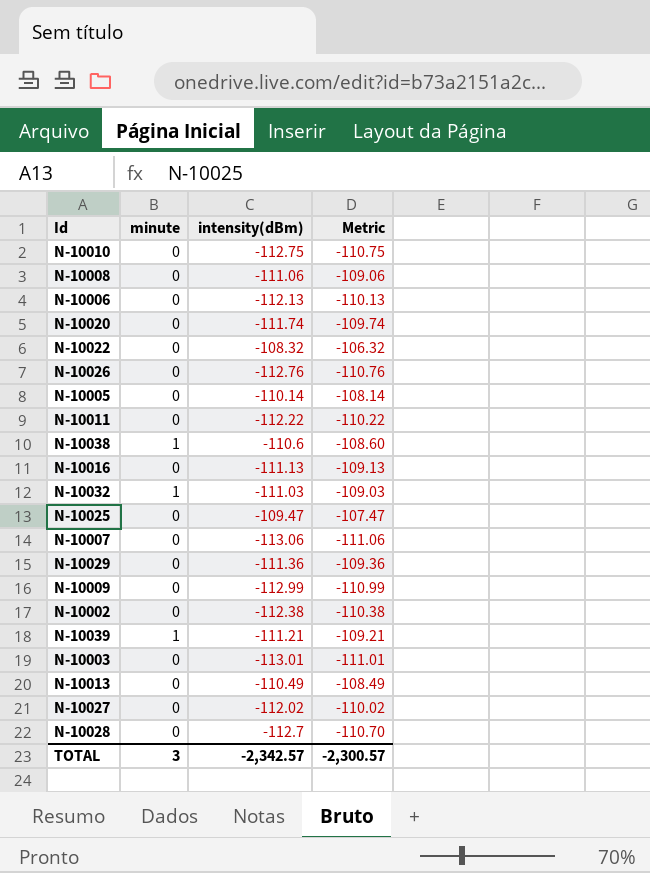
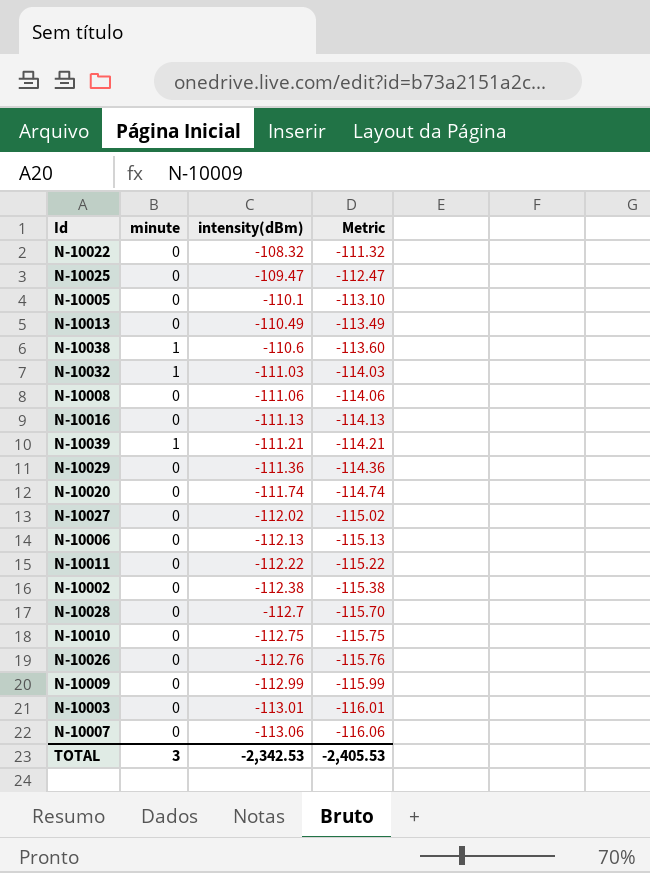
row order: none -> intensity(dBm) descending
column Metric | formula: [intensity(dBm)] + 2 -> [intensity(dBm)] - 3
N-10005 | intensity(dBm): -110.14 -> -110.1
TOTAL | intensity(dBm): -2,342.57 -> -2,342.53
TOTAL | Metric: -2,300.57 -> -2,405.53

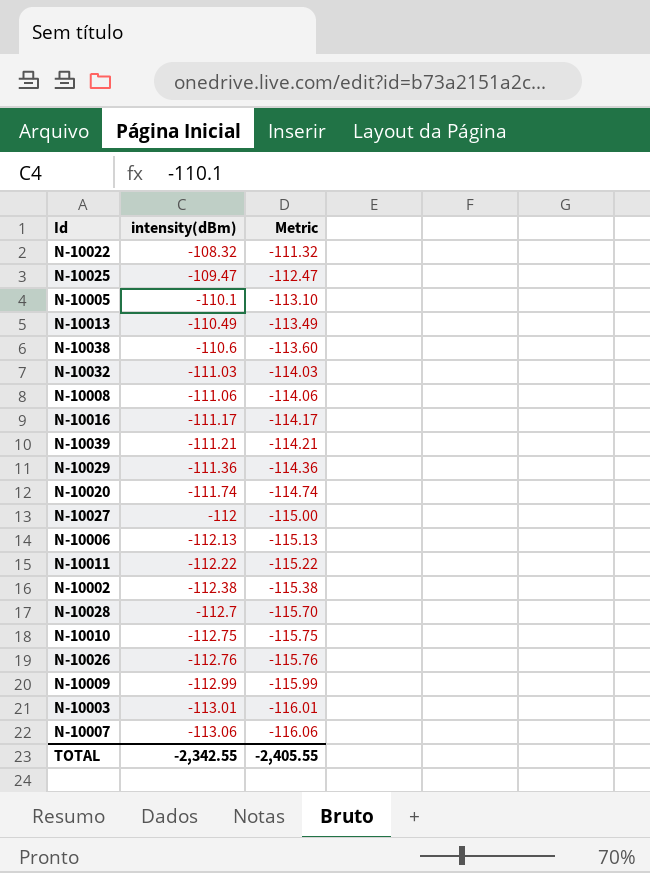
column minute | position: 2 -> none
N-10016 | intensity(dBm): -111.13 -> -111.17
N-10016 | Metric: -114.13 -> -114.17
N-10027 | intensity(dBm): -112.02 -> -112
N-10027 | Metric: -115.02 -> -115.00
TOTAL | intensity(dBm): -2,342.53 -> -2,342.55
TOTAL | Metric: -2,405.53 -> -2,405.55

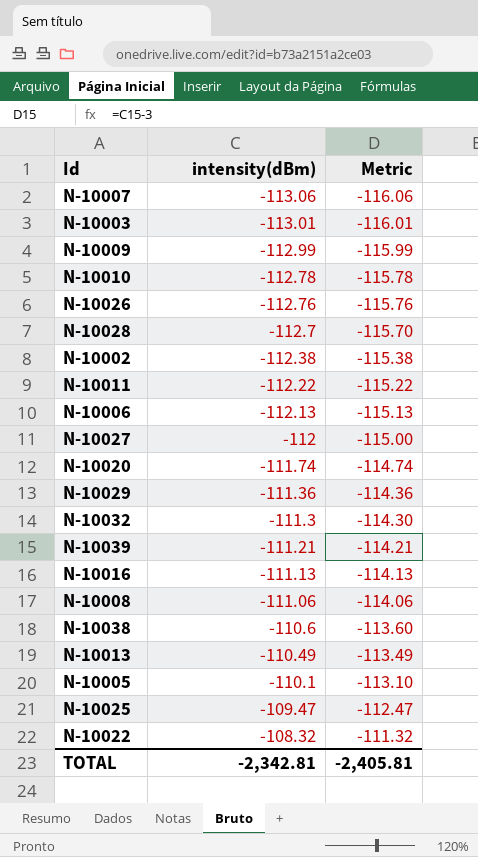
row order: intensity(dBm) descending -> intensity(dBm) ascending
N-10010 | intensity(dBm): -112.75 -> -112.78
N-10010 | Metric: -115.75 -> -115.78
N-10032 | intensity(dBm): -111.03 -> -111.3
N-10032 | Metric: -114.03 -> -114.30
N-10016 | intensity(dBm): -111.17 -> -111.13
N-10016 | Metric: -114.17 -> -114.13
TOTAL | intensity(dBm): -2,342.55 -> -2,342.81
TOTAL | Metric: -2,405.55 -> -2,405.81

